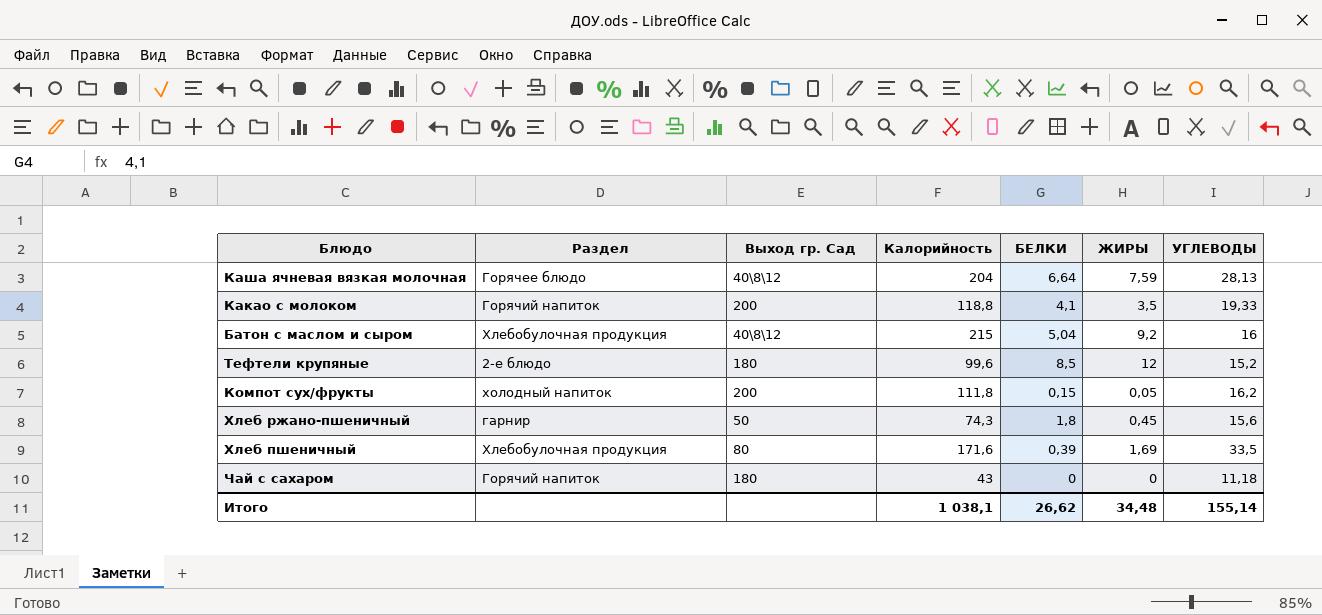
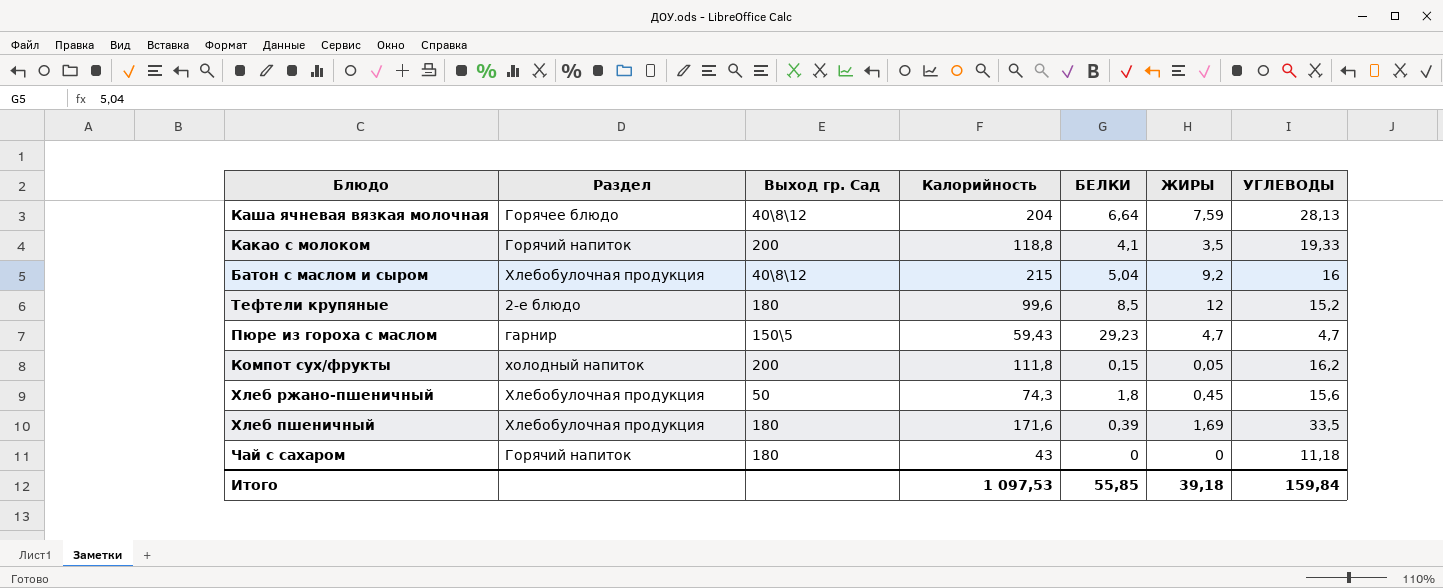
row Пюре из гороха с маслом: none -> гарнир | 150\5 | 59,43 | 29,23 | 4,7 | 4,7
Хлеб ржано-пшеничный | Раздел: гарнир -> Хлебобулочная продукция
Хлеб пшеничный | Выход гр. Сад: 80 -> 180
Итого | Калорийность: 1 038,1 -> 1 097,53
Итого | БЕЛКИ: 26,62 -> 55,85
Итого | ЖИРЫ: 34,48 -> 39,18
Итого | УГЛЕВОДЫ: 155,14 -> 159,84

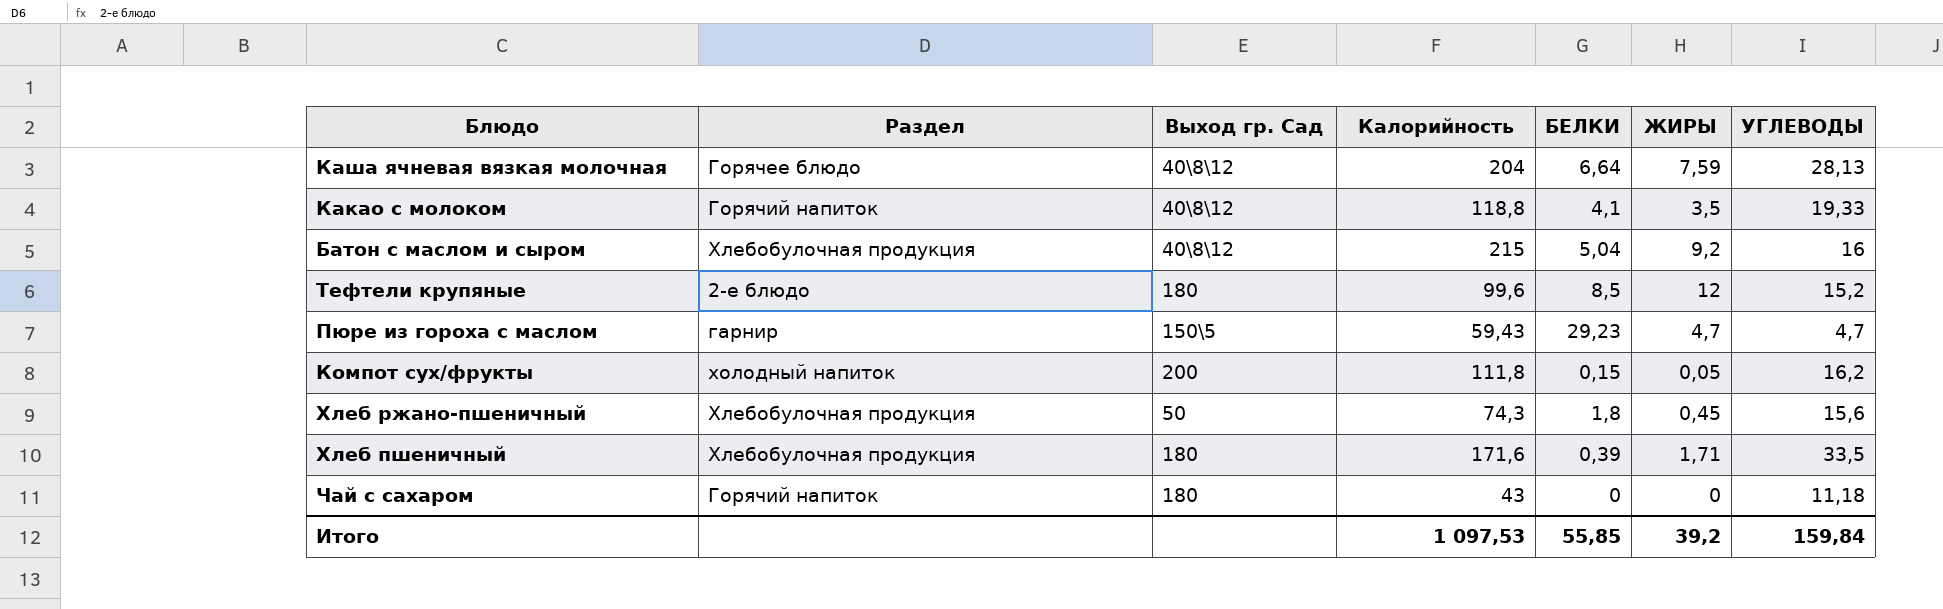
Какао с молоком | Выход гр. Сад: 200 -> 40\8\12
Хлеб пшеничный | ЖИРЫ: 1,69 -> 1,71
Итого | ЖИРЫ: 39,18 -> 39,2

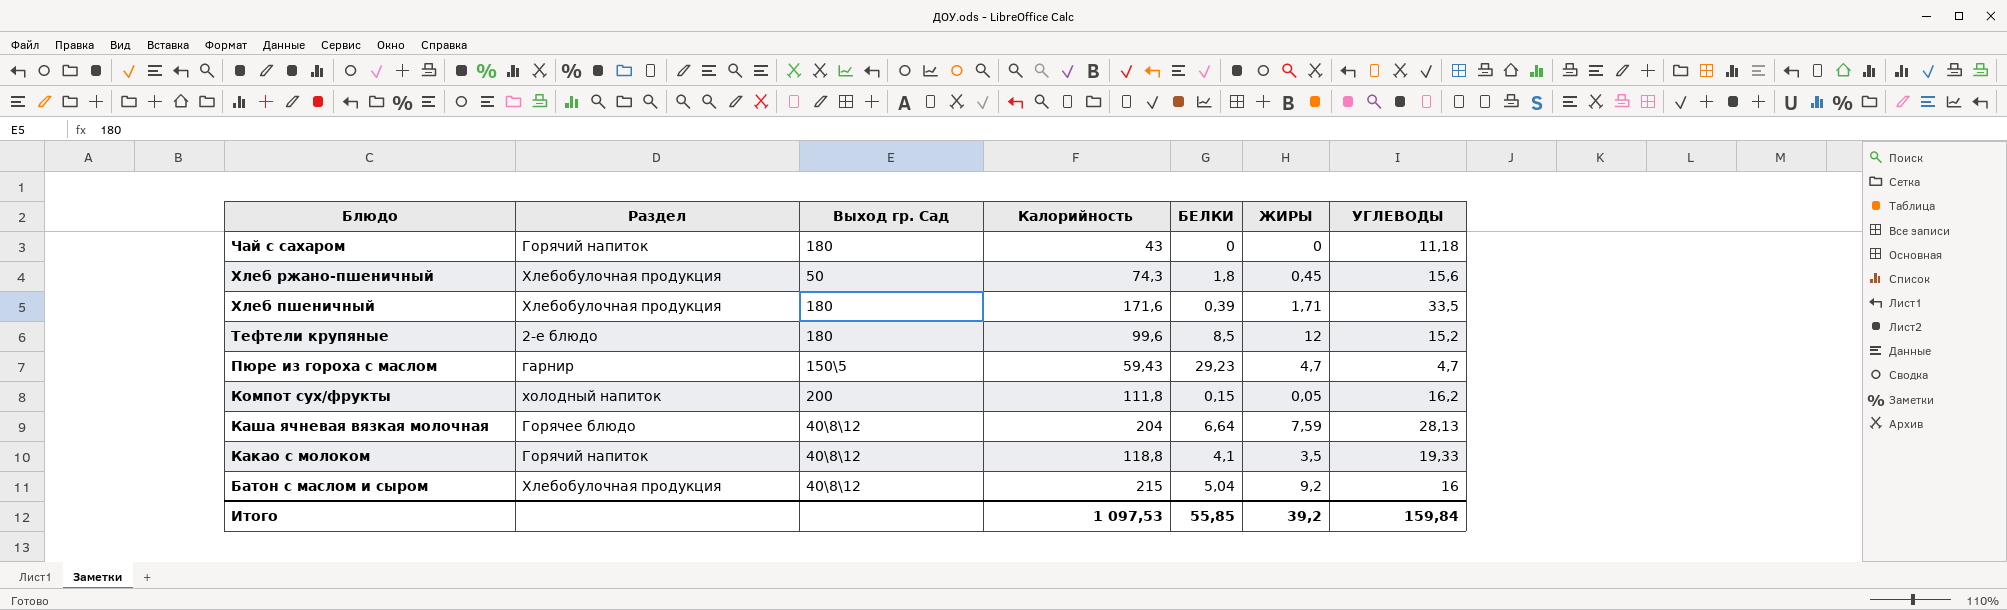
row order: none -> Блюдо descending

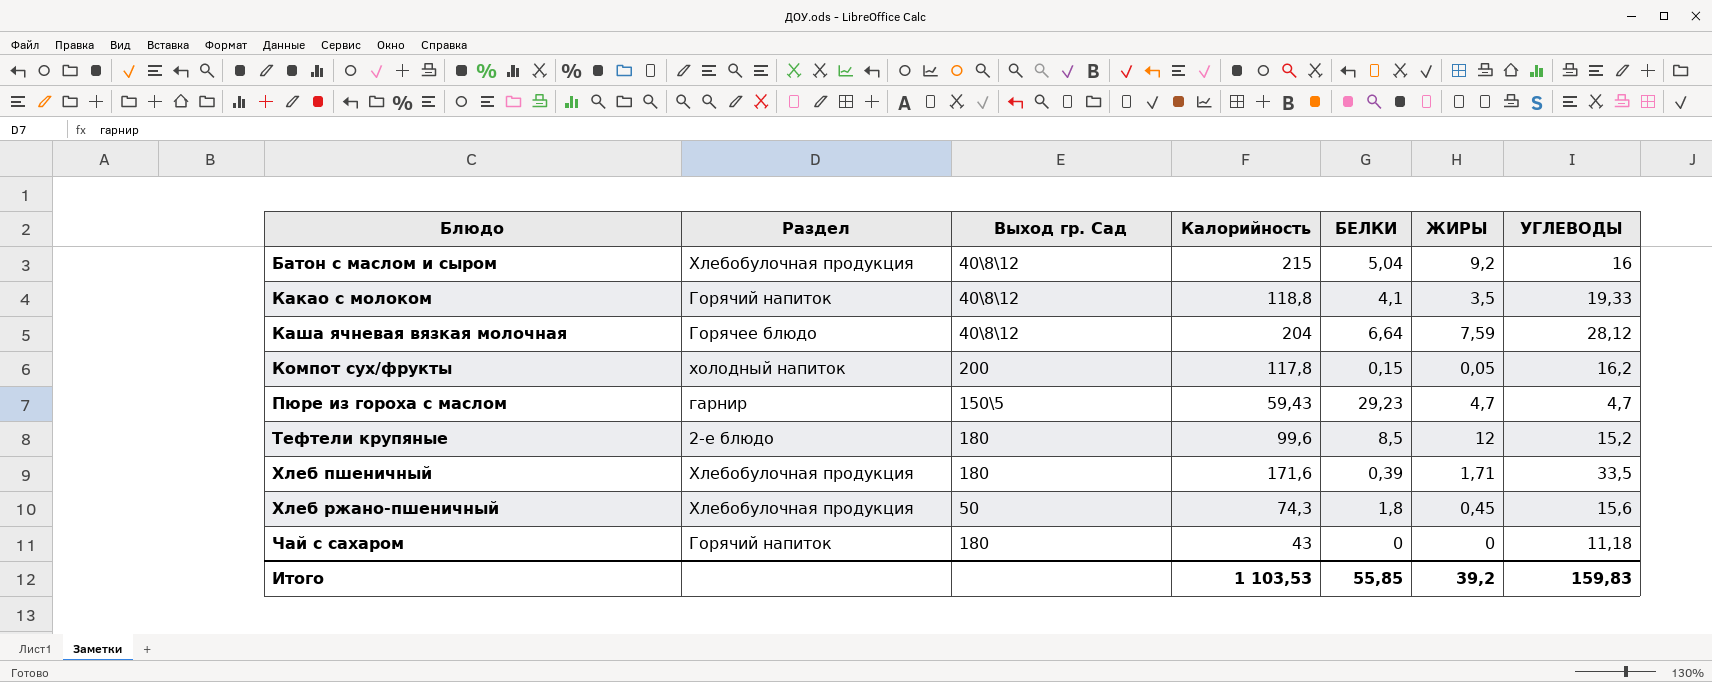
row order: Блюдо descending -> Блюдо ascending
Каша ячневая вязкая молочная | УГЛЕВОДЫ: 28,13 -> 28,12
Компот сух/фрукты | Калорийность: 111,8 -> 117,8
Итого | Калорийность: 1 097,53 -> 1 103,53
Итого | УГЛЕВОДЫ: 159,84 -> 159,83

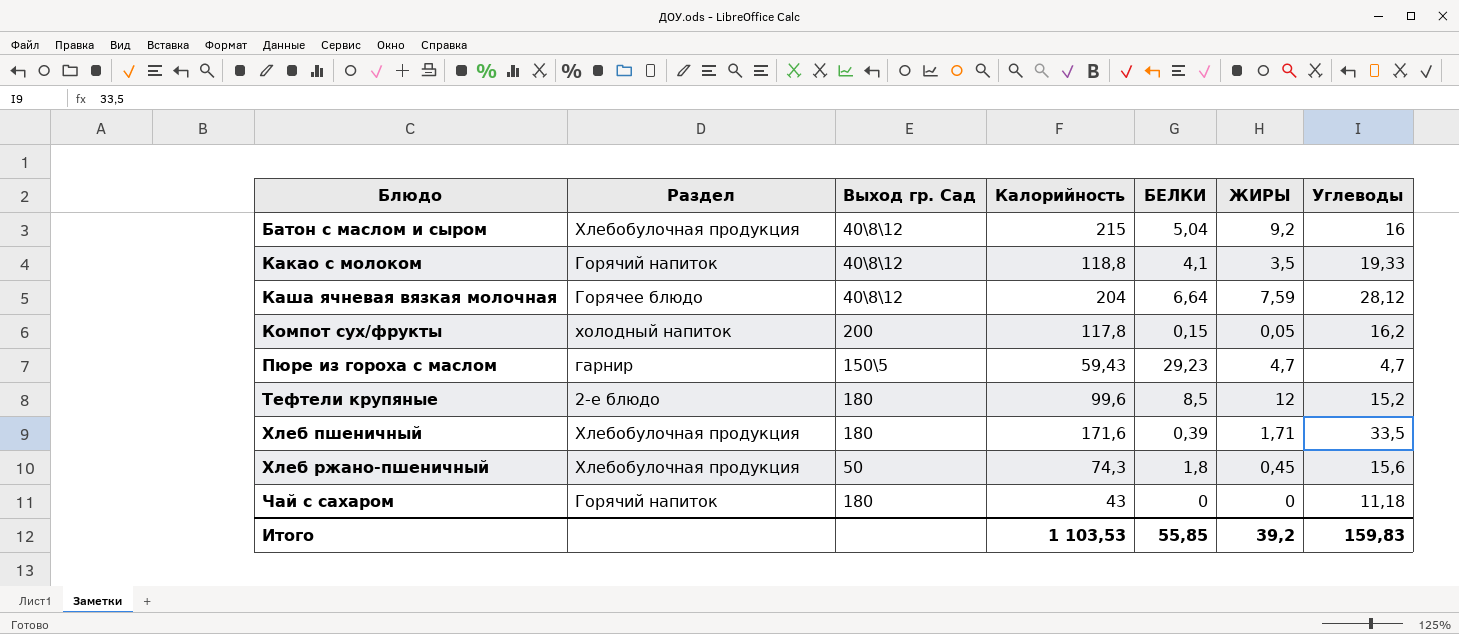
column name: УГЛЕВОДЫ -> Углеводы

